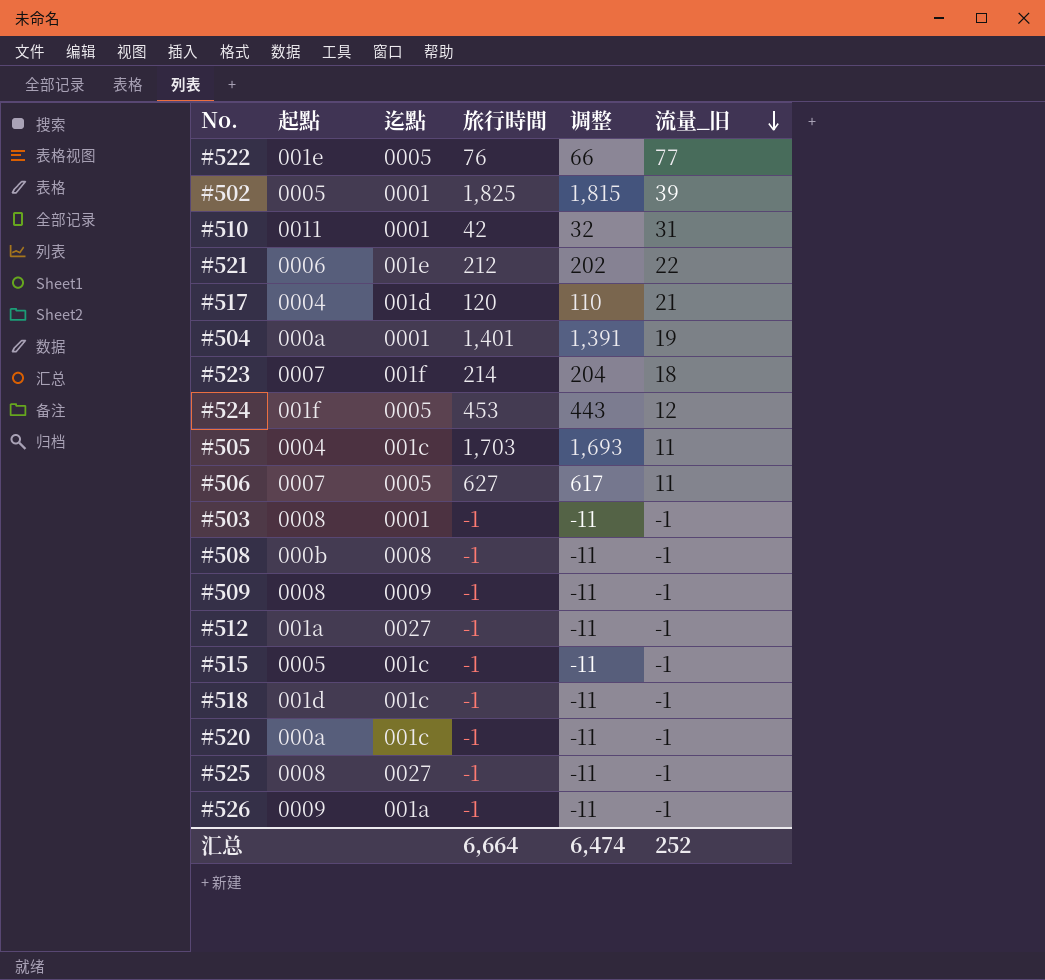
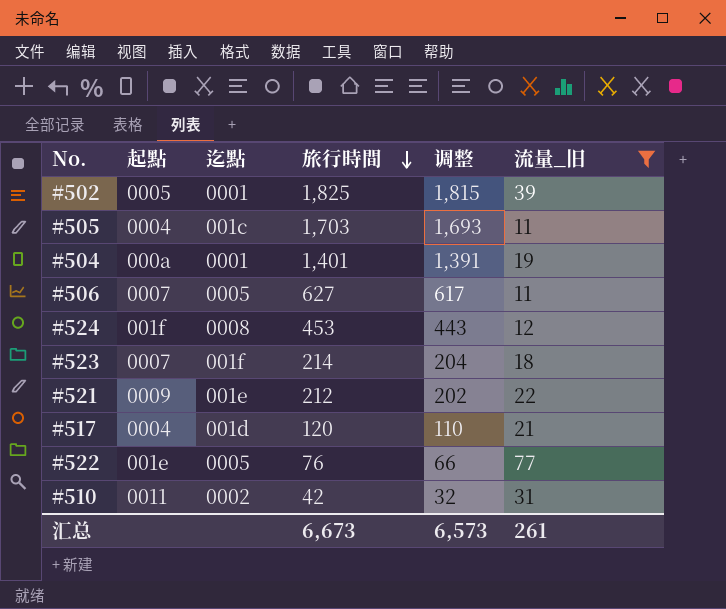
filter: none -> 流量_旧 != -1
row order: 流量_旧 descending -> 旅行時間 descending
#524 | 迄點: 0005 -> 0008
#521 | 起點: 0006 -> 0009
#510 | 迄點: 0001 -> 0002
汇总 | 旅行時間: 6,664 -> 6,673
汇总 | 调整: 6,474 -> 6,573
汇总 | 流量_旧: 252 -> 261

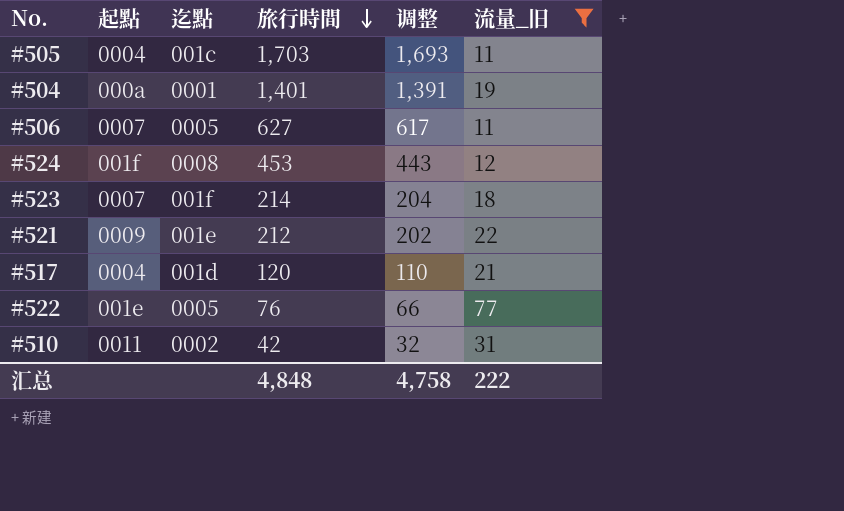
row #502: 0005 | 0001 | 1,825 | 1,815 | 39 -> none
汇总 | 旅行時間: 6,673 -> 4,848
汇总 | 调整: 6,573 -> 4,758
汇总 | 流量_旧: 261 -> 222

